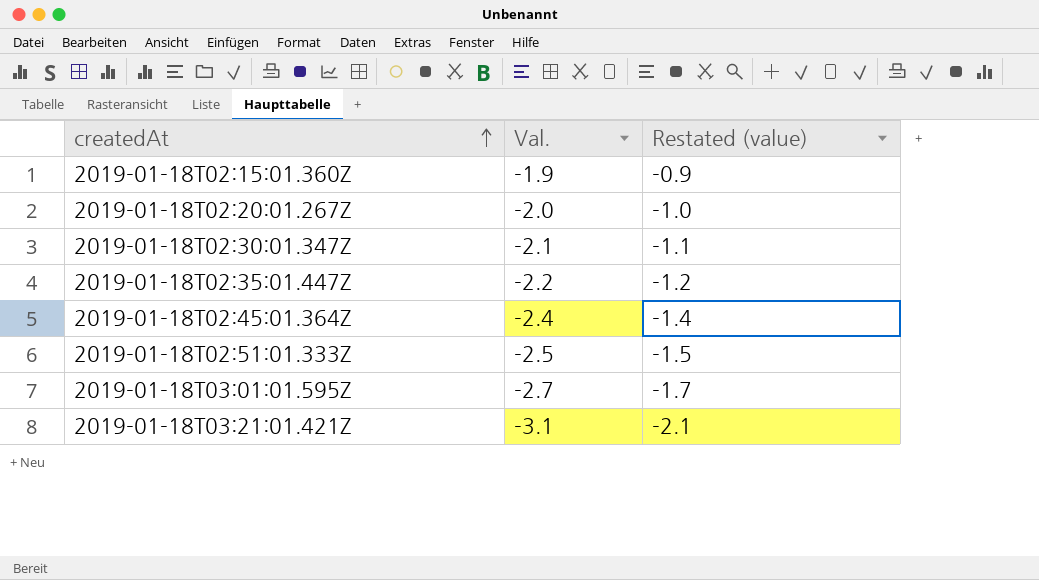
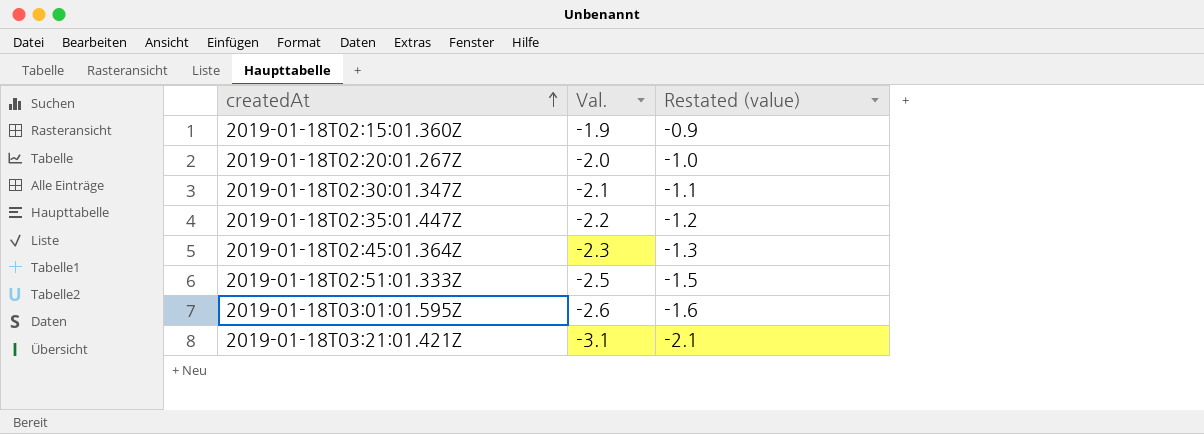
2019-01-18T02:45:01.364Z | Val.: -2.4 -> -2.3
2019-01-18T02:45:01.364Z | Restated (value): -1.4 -> -1.3
2019-01-18T03:01:01.595Z | Val.: -2.7 -> -2.6
2019-01-18T03:01:01.595Z | Restated (value): -1.7 -> -1.6

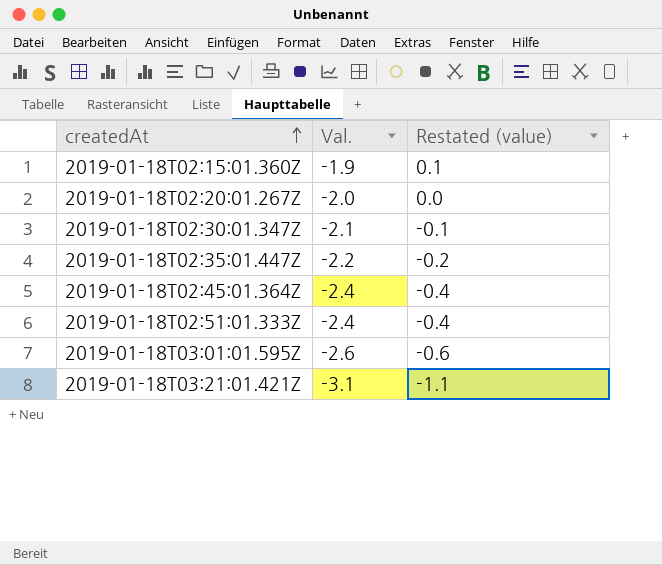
column Restated (value) | formula: [Val.] + 1 -> [Val.] + 2
2019-01-18T02:45:01.364Z | Val.: -2.3 -> -2.4
2019-01-18T02:51:01.333Z | Val.: -2.5 -> -2.4

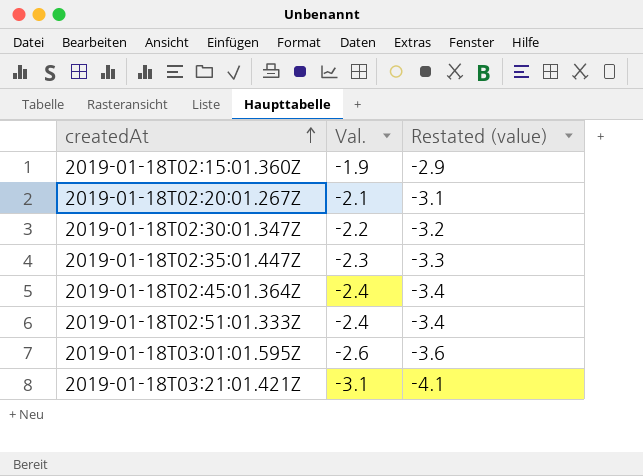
column Restated (value) | formula: [Val.] + 2 -> [Val.] - 1
2019-01-18T02:20:01.267Z | Val.: -2.0 -> -2.1
2019-01-18T02:30:01.347Z | Val.: -2.1 -> -2.2
2019-01-18T02:35:01.447Z | Val.: -2.2 -> -2.3

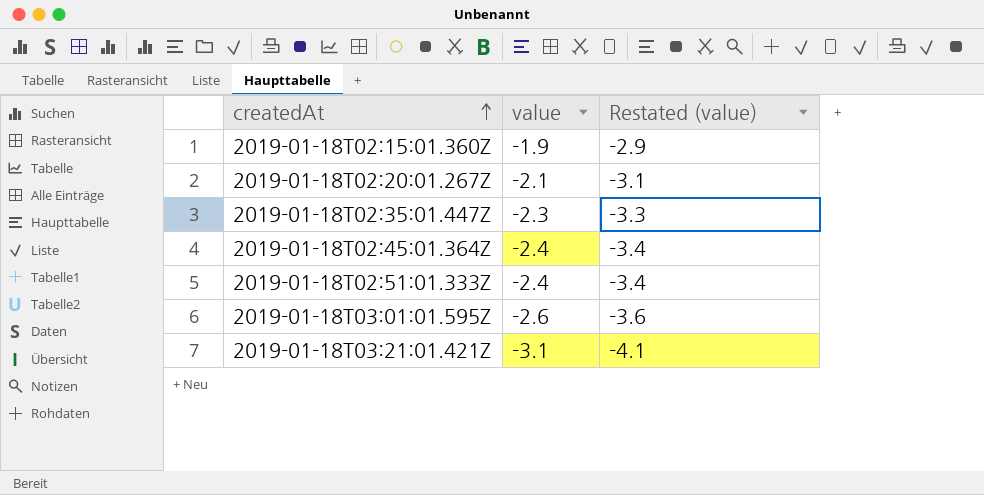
column name: Val. -> value
row 2019-01-18T02:30:01.347Z: -2.2 | -3.2 -> none

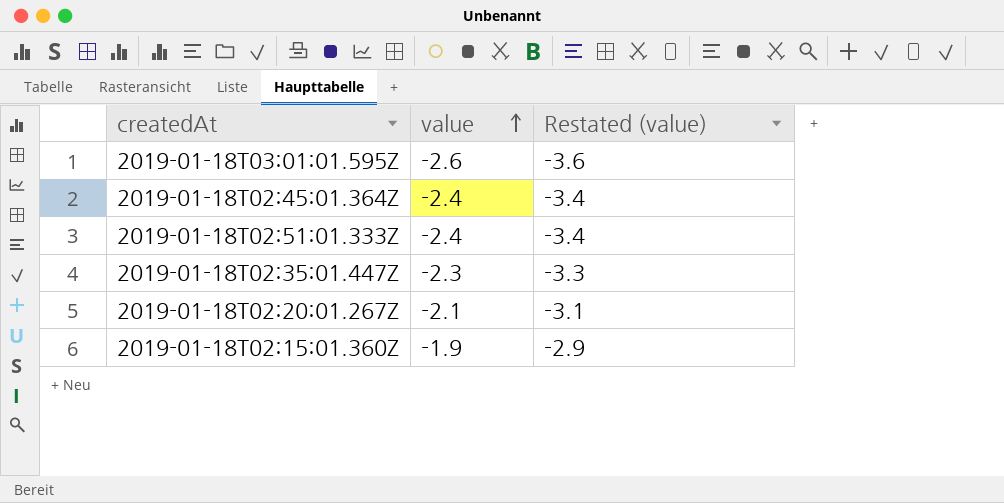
row order: createdAt ascending -> value ascending
row 2019-01-18T03:21:01.421Z: -3.1 | -4.1 -> none

